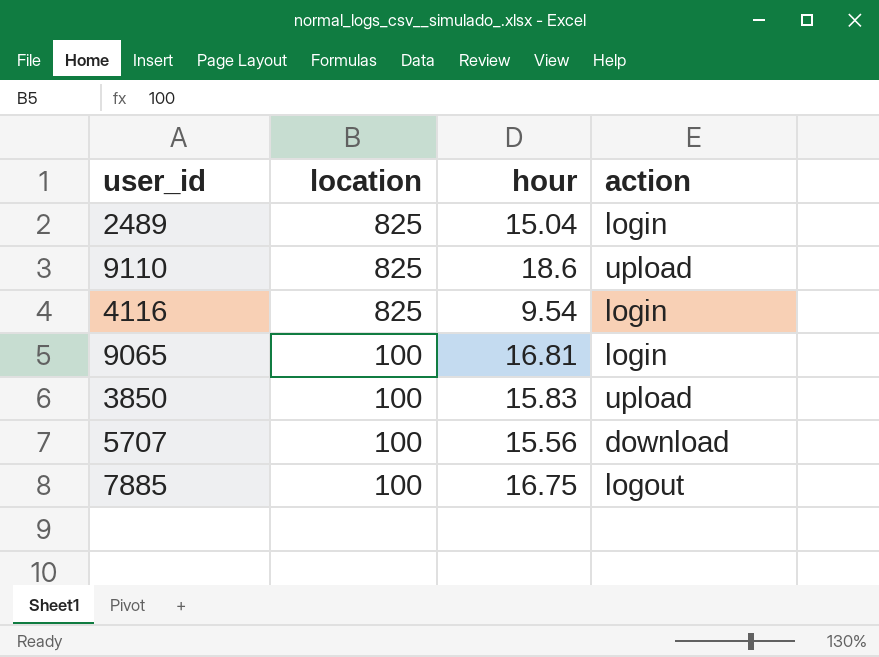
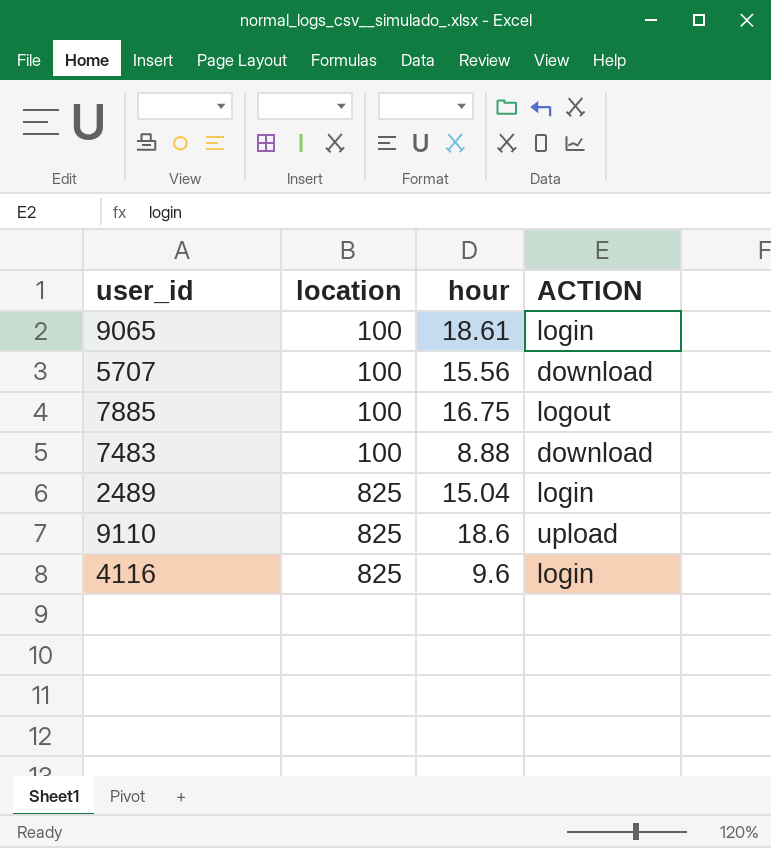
row order: location descending -> location ascending
column name: action -> ACTION
row 3850: 100 | 15.83 | upload -> none
9065 | hour: 16.81 -> 18.61
row 7483: none -> 100 | 8.88 | download
4116 | hour: 9.54 -> 9.6

